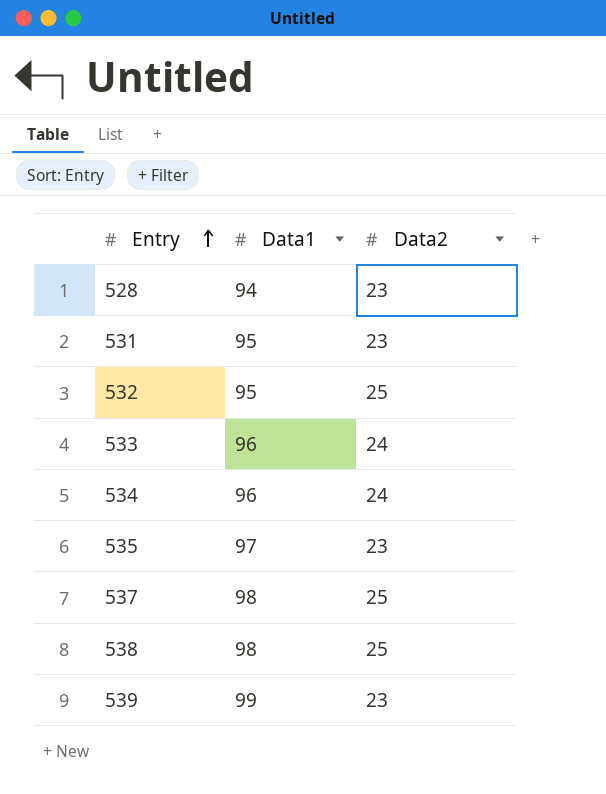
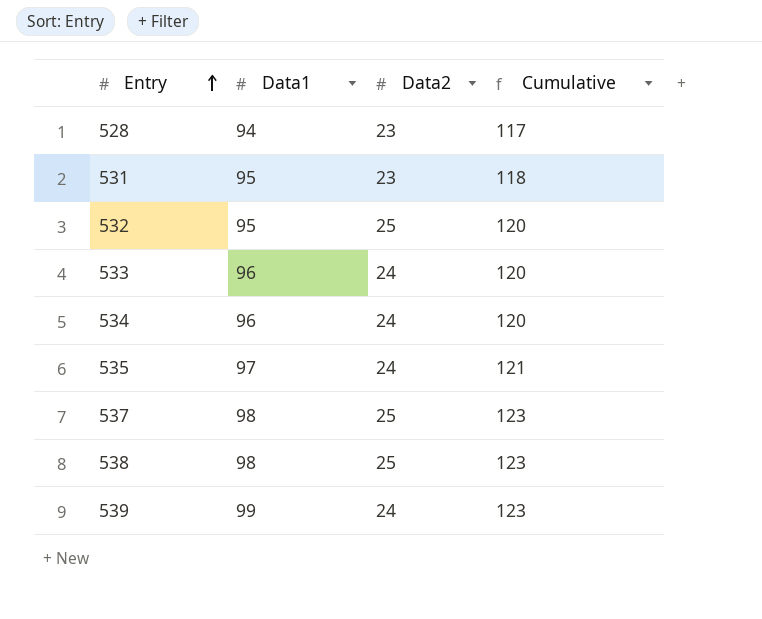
column Cumulative | formula: none -> [Data1] + [Data2]
535 | Data2: 23 -> 24
539 | Data2: 23 -> 24

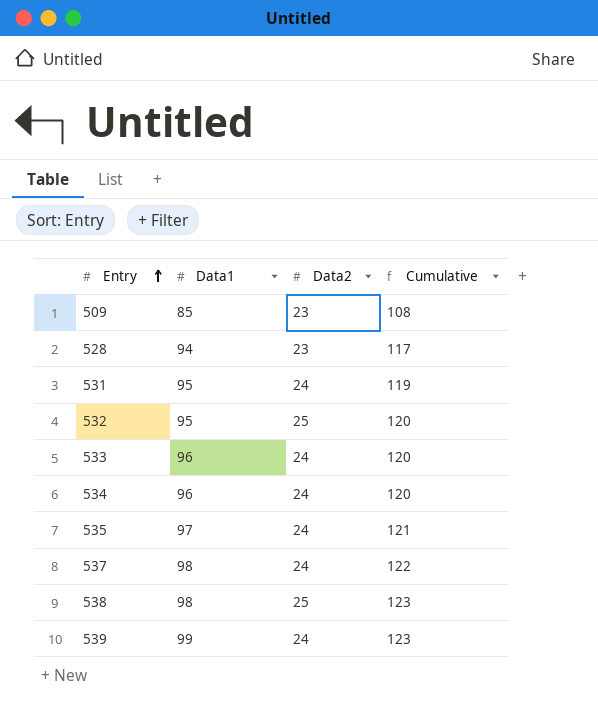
row 509: none -> 85 | 23 | 108
531 | Data2: 23 -> 24
531 | Cumulative: 118 -> 119
537 | Data2: 25 -> 24
537 | Cumulative: 123 -> 122

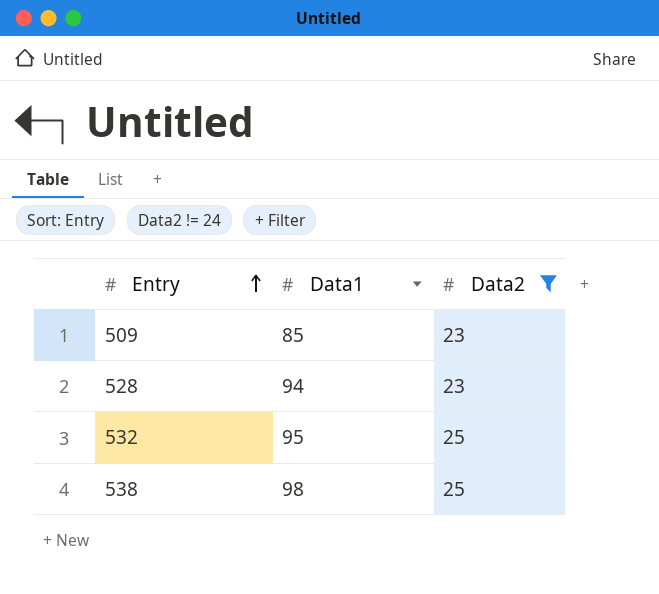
filter: none -> Data2 != 24
column Cumulative | formula: [Data1] + [Data2] -> none

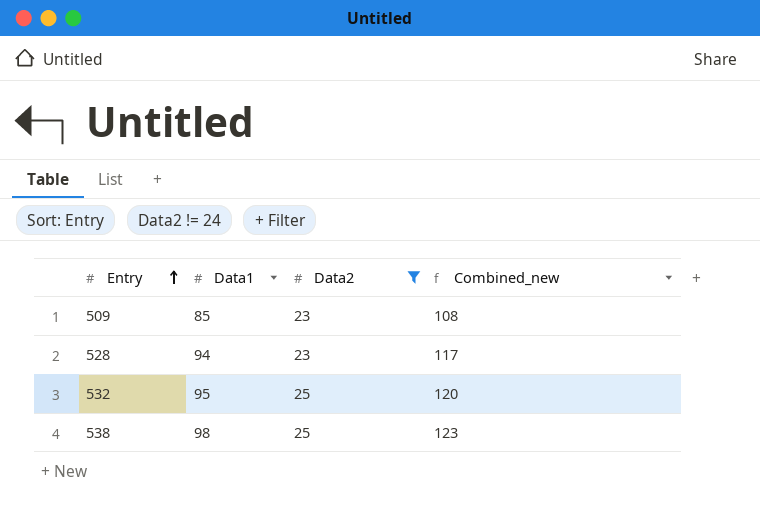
column Combined_new | formula: none -> [Data1] + [Data2]

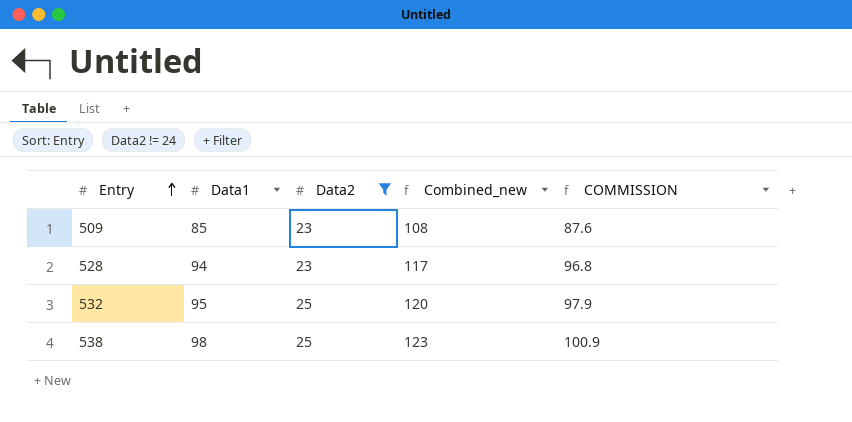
column COMMISSION | formula: none -> [Data1] * 1.03

